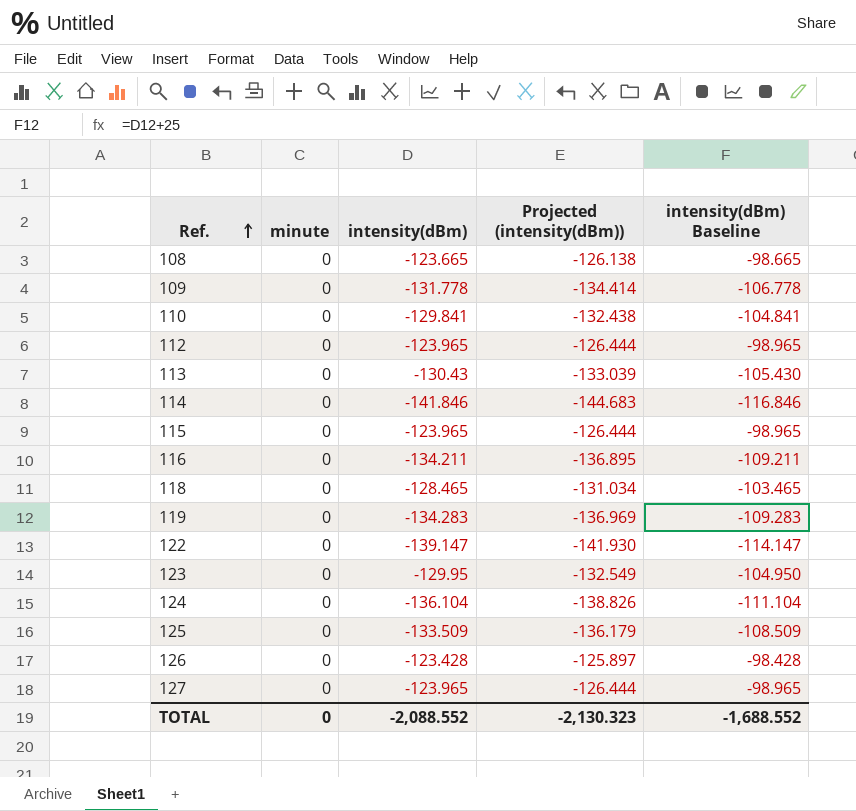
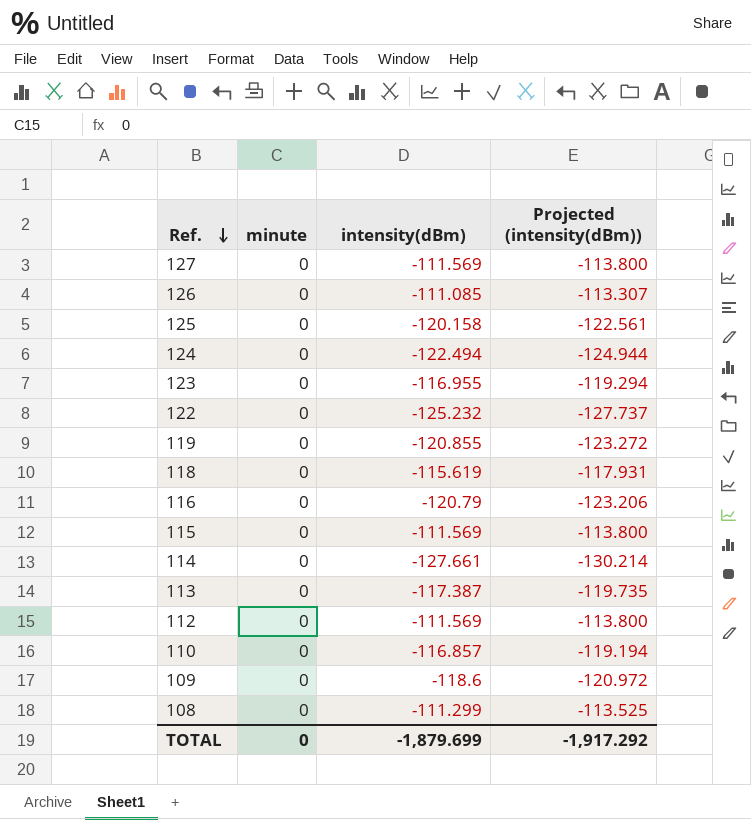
row order: Ref. ascending -> Ref. descending
column intensity(dBm) Baseline | formula: [intensity(dBm)] + 25 -> none
127 | intensity(dBm): -123.965 -> -111.569
127 | Projected (intensity(dBm)): -126.444 -> -113.800
126 | intensity(dBm): -123.428 -> -111.085
126 | Projected (intensity(dBm)): -125.897 -> -113.307
125 | intensity(dBm): -133.509 -> -120.158
125 | Projected (intensity(dBm)): -136.179 -> -122.561
124 | intensity(dBm): -136.104 -> -122.494
124 | Projected (intensity(dBm)): -138.826 -> -124.944
123 | intensity(dBm): -129.95 -> -116.955
123 | Projected (intensity(dBm)): -132.549 -> -119.294
122 | intensity(dBm): -139.147 -> -125.232
122 | Projected (intensity(dBm)): -141.930 -> -127.737
119 | intensity(dBm): -134.283 -> -120.855
119 | Projected (intensity(dBm)): -136.969 -> -123.272
118 | intensity(dBm): -128.465 -> -115.619
118 | Projected (intensity(dBm)): -131.034 -> -117.931
116 | intensity(dBm): -134.211 -> -120.79
116 | Projected (intensity(dBm)): -136.895 -> -123.206
115 | intensity(dBm): -123.965 -> -111.569
115 | Projected (intensity(dBm)): -126.444 -> -113.800
114 | intensity(dBm): -141.846 -> -127.661
114 | Projected (intensity(dBm)): -144.683 -> -130.214
113 | intensity(dBm): -130.43 -> -117.387
113 | Projected (intensity(dBm)): -133.039 -> -119.735
112 | intensity(dBm): -123.965 -> -111.569
112 | Projected (intensity(dBm)): -126.444 -> -113.800
110 | intensity(dBm): -129.841 -> -116.857
110 | Projected (intensity(dBm)): -132.438 -> -119.194
109 | intensity(dBm): -131.778 -> -118.6
109 | Projected (intensity(dBm)): -134.414 -> -120.972
108 | intensity(dBm): -123.665 -> -111.299
108 | Projected (intensity(dBm)): -126.138 -> -113.525
TOTAL | intensity(dBm): -2,088.552 -> -1,879.699
TOTAL | Projected (intensity(dBm)): -2,130.323 -> -1,917.292

